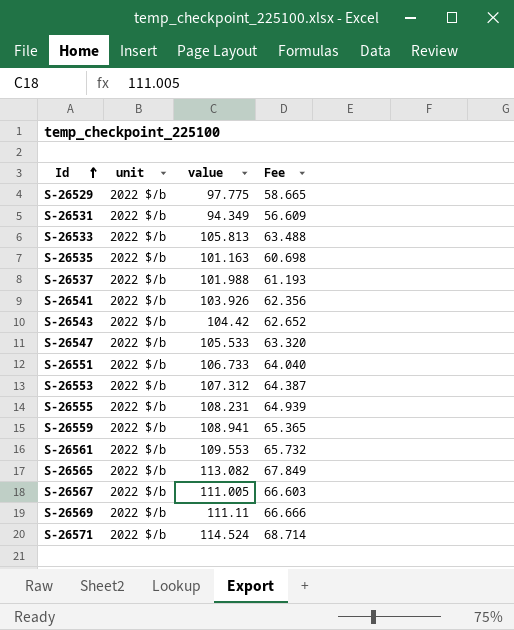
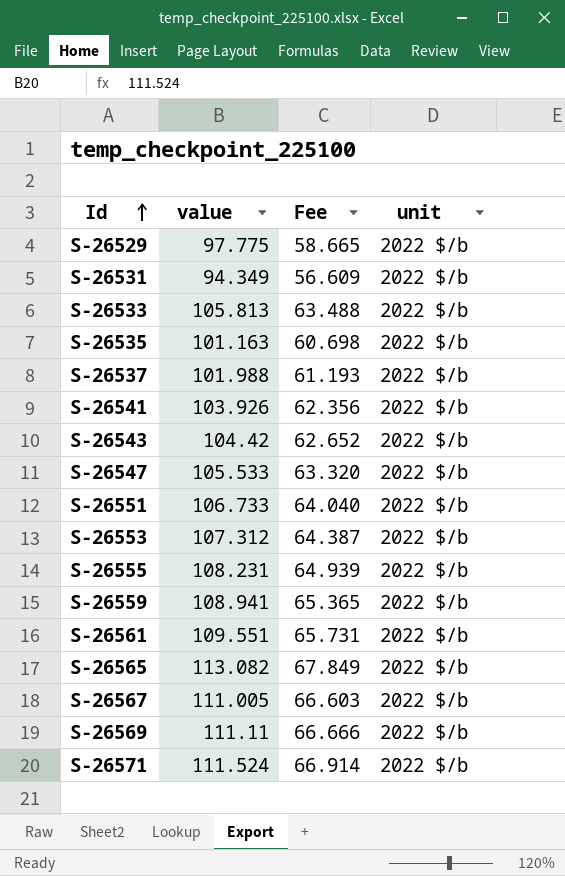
column unit | position: 2 -> 4
S-26561 | value: 109.553 -> 109.551
S-26561 | Fee: 65.732 -> 65.731
S-26571 | value: 114.524 -> 111.524
S-26571 | Fee: 68.714 -> 66.914

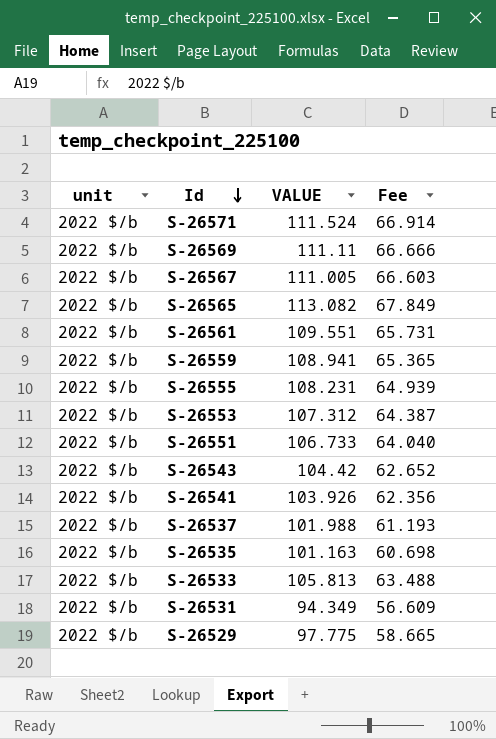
row order: Id ascending -> Id descending
column unit | position: 4 -> 1
column name: value -> VALUE
row S-26547: 105.533 | 63.320 | 2022 $/b -> none

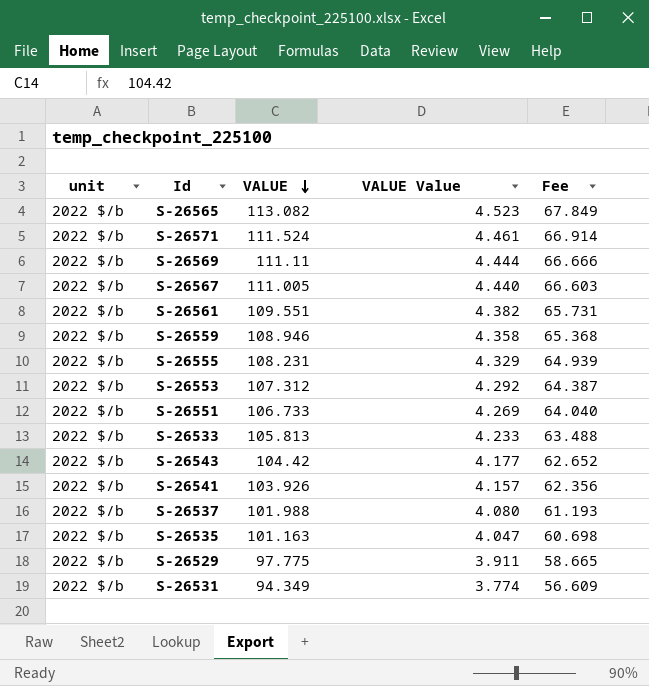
row order: Id descending -> VALUE descending
column VALUE Value | formula: none -> [VALUE] * 0.04
S-26559 | VALUE: 108.941 -> 108.946
S-26559 | Fee: 65.365 -> 65.368

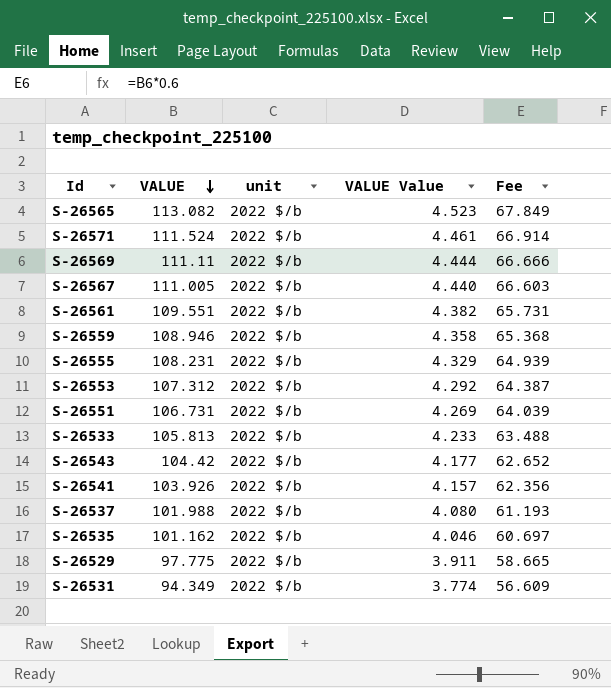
column unit | position: 1 -> 3
S-26551 | VALUE: 106.733 -> 106.731
S-26551 | Fee: 64.040 -> 64.039
S-26535 | VALUE: 101.163 -> 101.162
S-26535 | VALUE Value: 4.047 -> 4.046
S-26535 | Fee: 60.698 -> 60.697

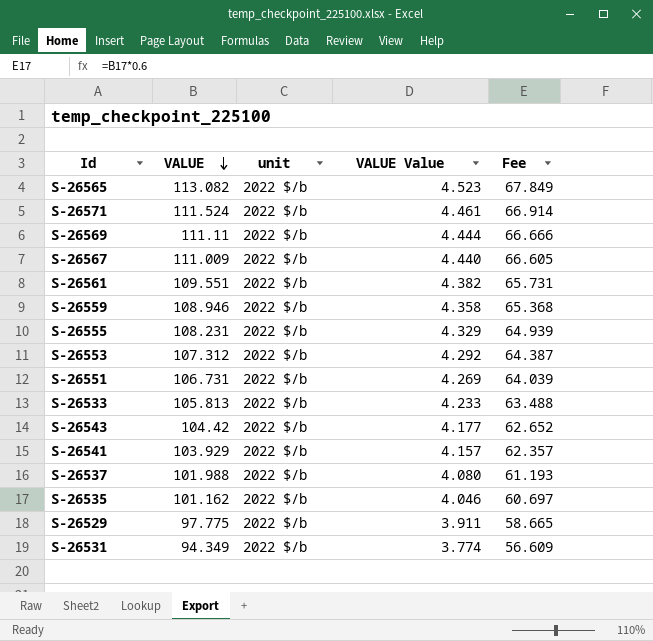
S-26567 | VALUE: 111.005 -> 111.009
S-26567 | Fee: 66.603 -> 66.605
S-26541 | VALUE: 103.926 -> 103.929
S-26541 | Fee: 62.356 -> 62.357

